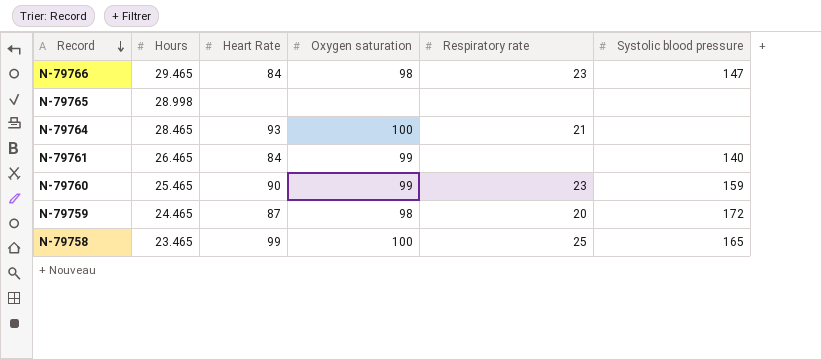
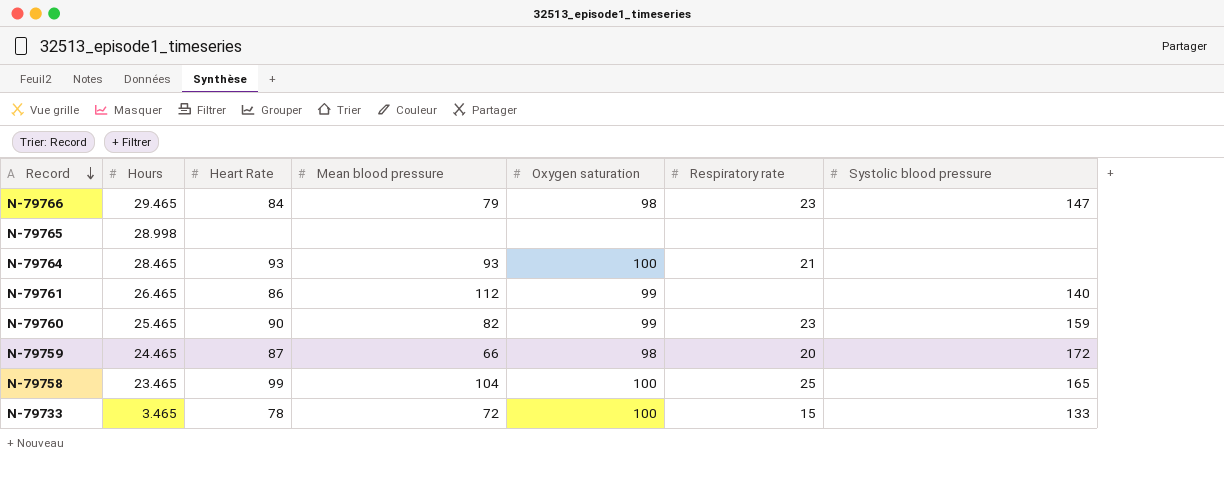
column Mean blood pressure | position: none -> 4
N-79761 | Heart Rate: 84 -> 86
row N-79733: none -> 3.465 | 78 | 72 | 100 | 15 | 133

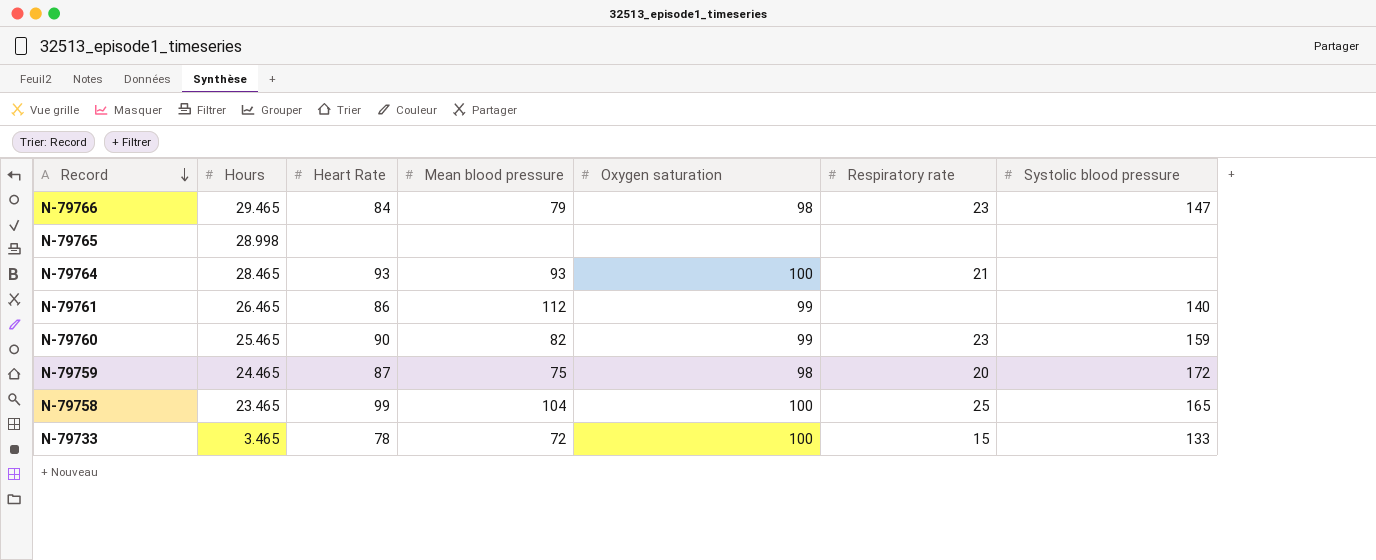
N-79759 | Mean blood pressure: 66 -> 75

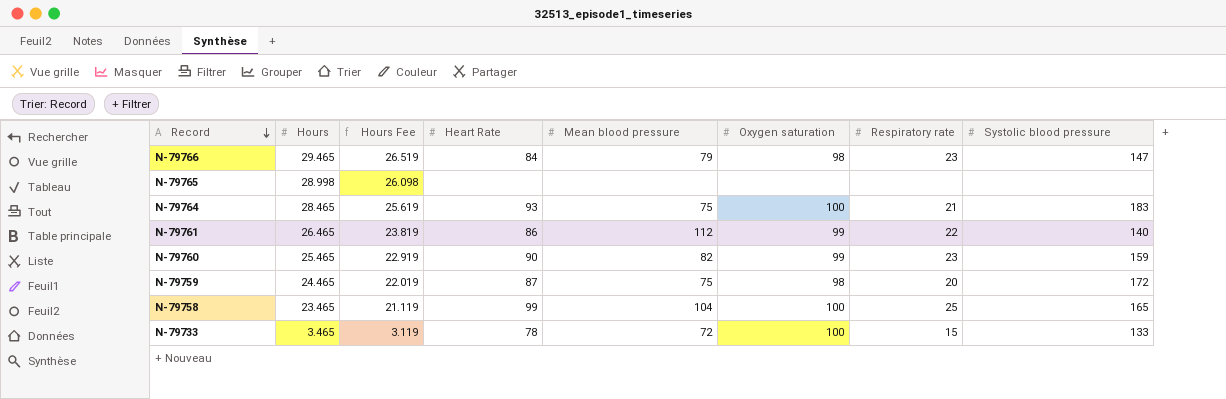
column Hours Fee | formula: none -> [Hours] * 0.9
N-79764 | Mean blood pressure: 93 -> 75
N-79764 | Systolic blood pressure: none -> 183
N-79761 | Respiratory rate: none -> 22

